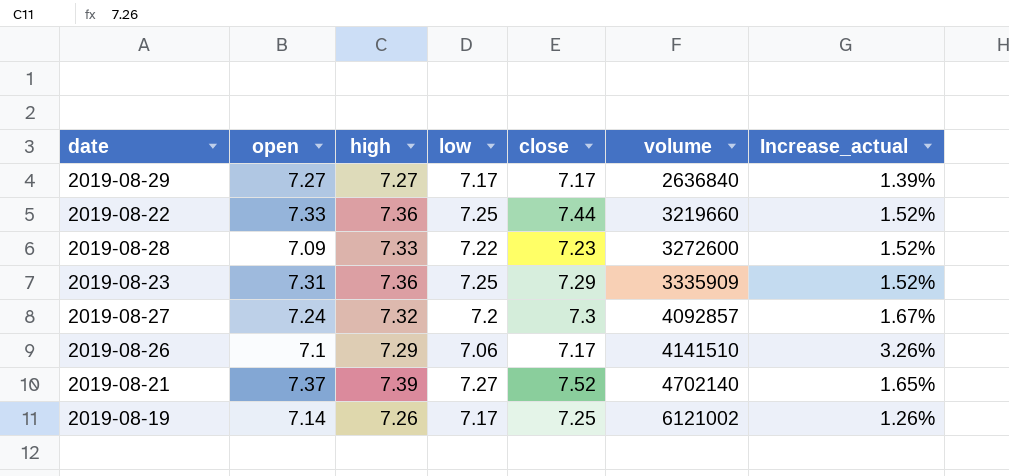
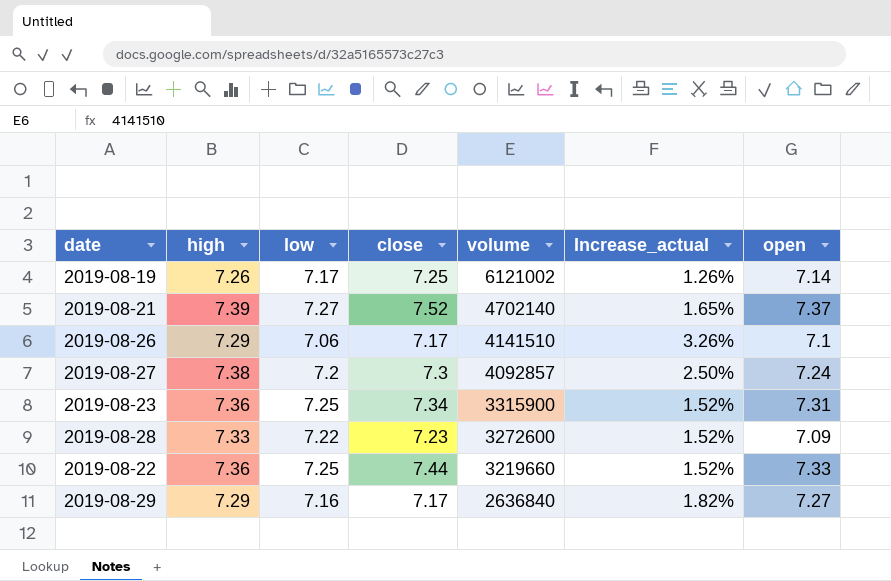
row order: volume ascending -> volume descending
column open | position: 2 -> 7
2019-08-27 | high: 7.32 -> 7.38
2019-08-27 | Increase_actual: 1.67% -> 2.50%
2019-08-23 | close: 7.29 -> 7.34
2019-08-23 | volume: 3335909 -> 3315900
2019-08-29 | high: 7.27 -> 7.29
2019-08-29 | low: 7.17 -> 7.16
2019-08-29 | Increase_actual: 1.39% -> 1.82%

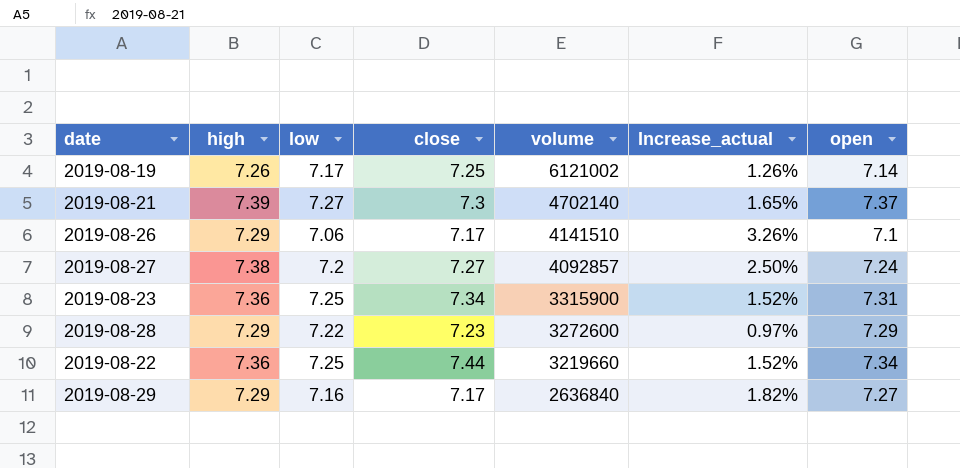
2019-08-21 | close: 7.52 -> 7.3
2019-08-27 | close: 7.3 -> 7.27
2019-08-28 | high: 7.33 -> 7.29
2019-08-28 | Increase_actual: 1.52% -> 0.97%
2019-08-28 | open: 7.09 -> 7.29
2019-08-22 | open: 7.33 -> 7.34

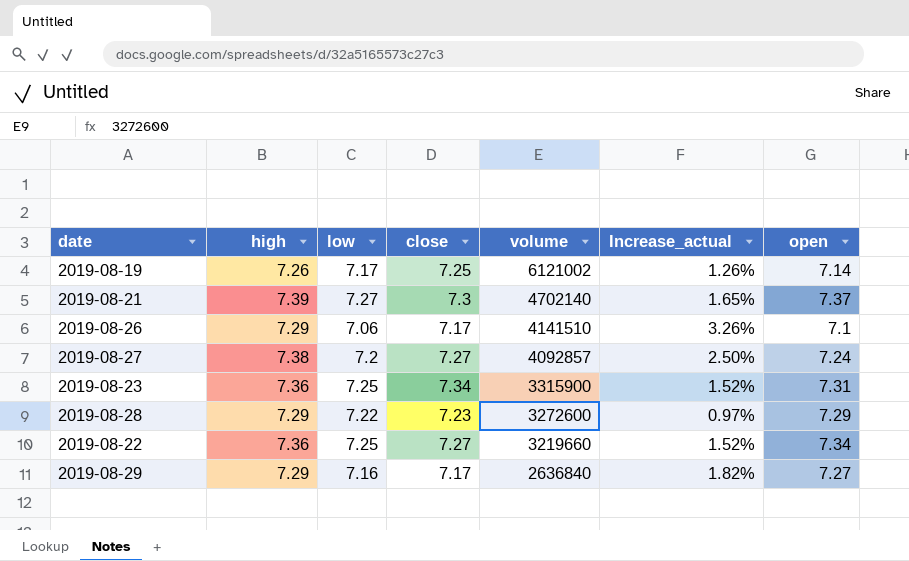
2019-08-22 | close: 7.44 -> 7.27

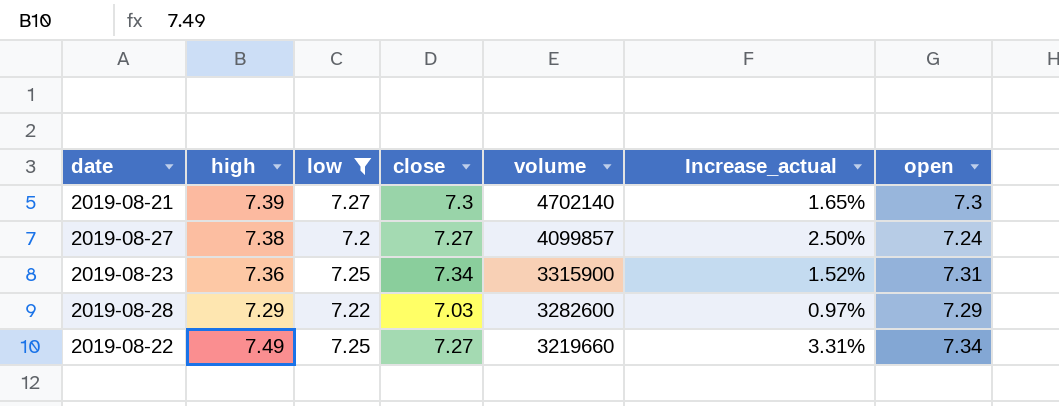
filter: none -> low >= 7.2
2019-08-21 | open: 7.37 -> 7.3
2019-08-27 | volume: 4092857 -> 4099857
2019-08-28 | close: 7.23 -> 7.03
2019-08-28 | volume: 3272600 -> 3282600
2019-08-22 | high: 7.36 -> 7.49
2019-08-22 | Increase_actual: 1.52% -> 3.31%

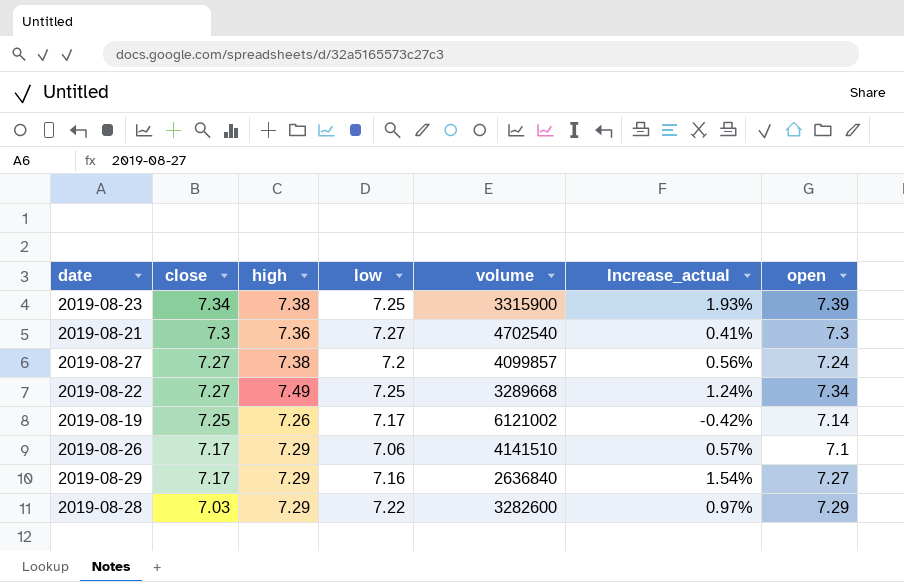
filter: low >= 7.2 -> none
row order: volume descending -> close descending
column close | position: 4 -> 2
column Increase_actual | formula: ([high] - [low]) / [low] -> ([open] - [low]) / [low]
2019-08-23 | high: 7.36 -> 7.38
2019-08-23 | open: 7.31 -> 7.39
2019-08-21 | high: 7.39 -> 7.36
2019-08-21 | volume: 4702140 -> 4702540
2019-08-22 | volume: 3219660 -> 3289668

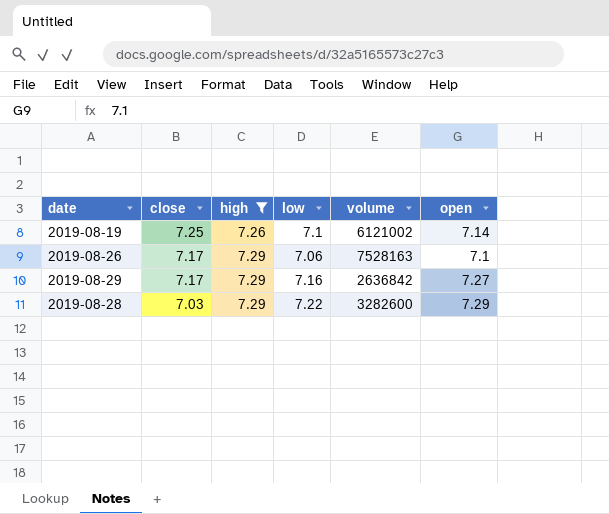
filter: none -> high <= 7.29
column Increase_actual | formula: ([open] - [low]) / [low] -> none
2019-08-19 | low: 7.17 -> 7.1
2019-08-26 | volume: 4141510 -> 7528163
2019-08-29 | volume: 2636840 -> 2636842

